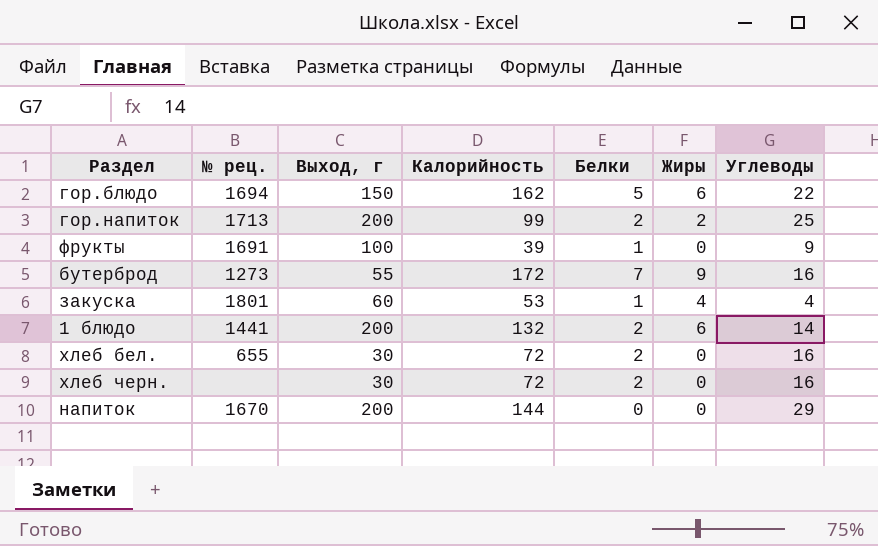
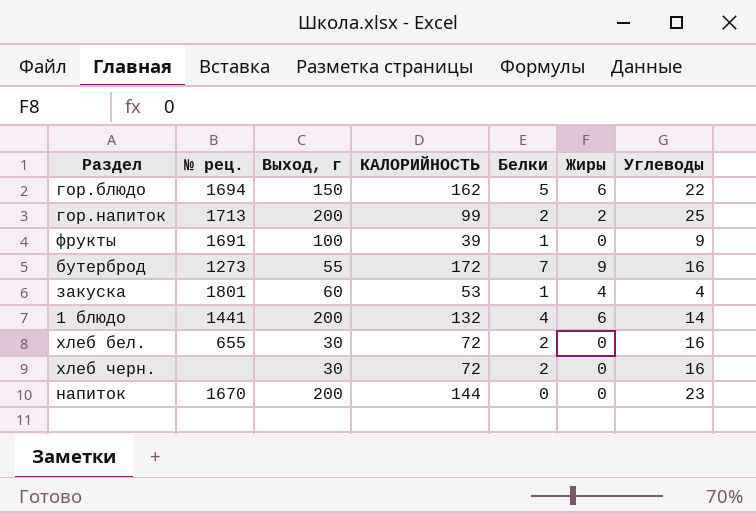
column name: Калорийность -> КАЛОРИЙНОСТЬ
1 блюдо | Белки: 2 -> 4
напиток | Углеводы: 29 -> 23

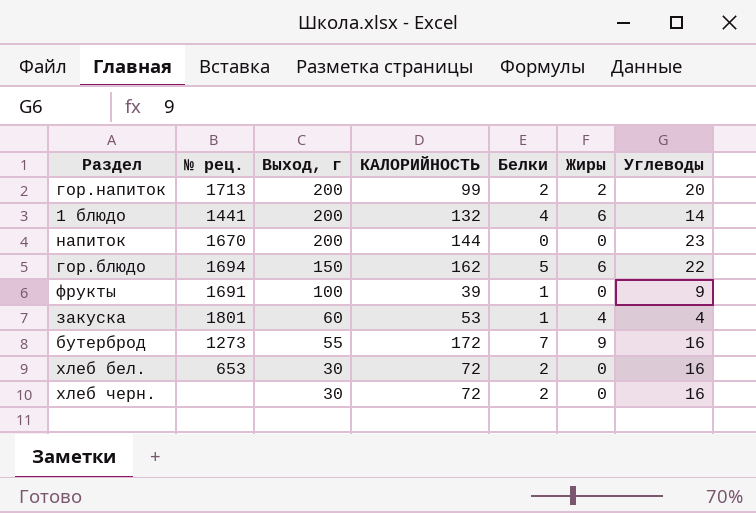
row order: none -> Выход, г descending
гор.напиток | Углеводы: 25 -> 20
хлеб бел. | № рец.: 655 -> 653

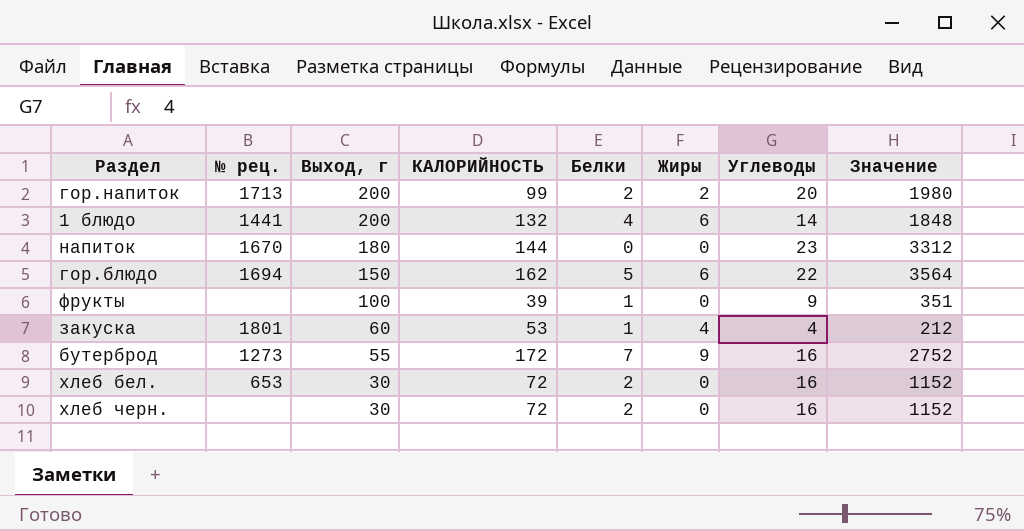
column Значение | formula: none -> [КАЛОРИЙНОСТЬ] * [Углеводы]
напиток | Выход, г: 200 -> 180
фрукты | № рец.: 1691 -> none

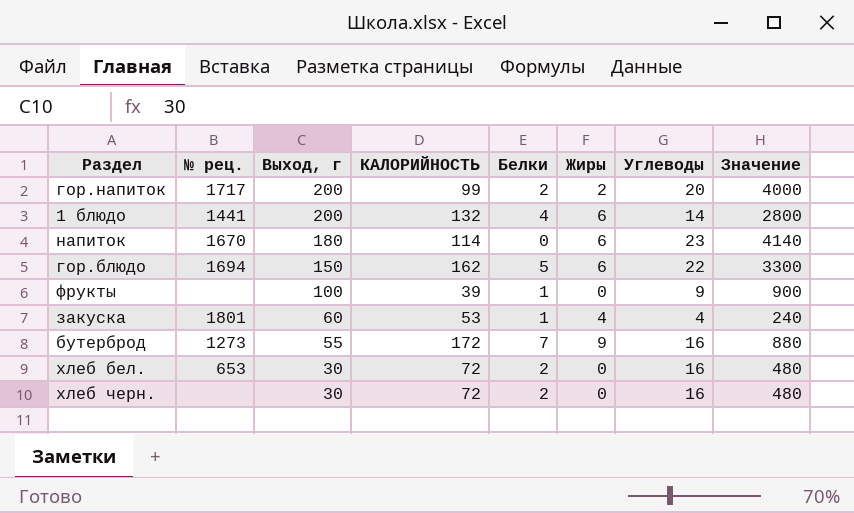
column Значение | formula: [КАЛОРИЙНОСТЬ] * [Углеводы] -> [Выход, г] * [Углеводы]
гор.напиток | № рец.: 1713 -> 1717
напиток | КАЛОРИЙНОСТЬ: 144 -> 114
напиток | Жиры: 0 -> 6

